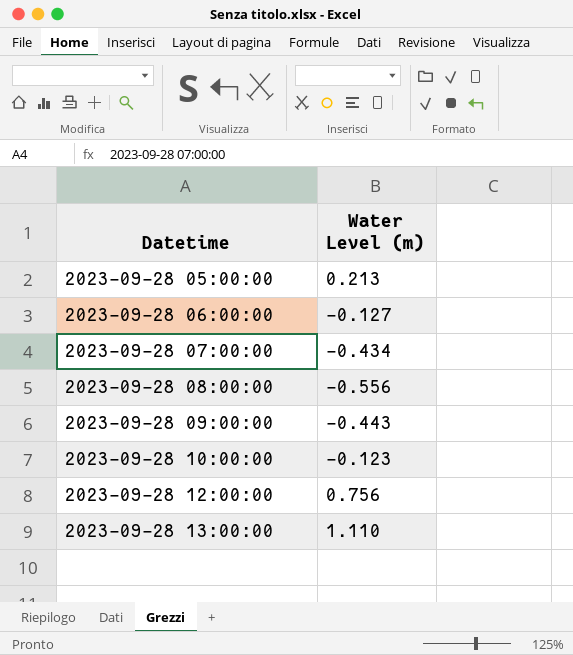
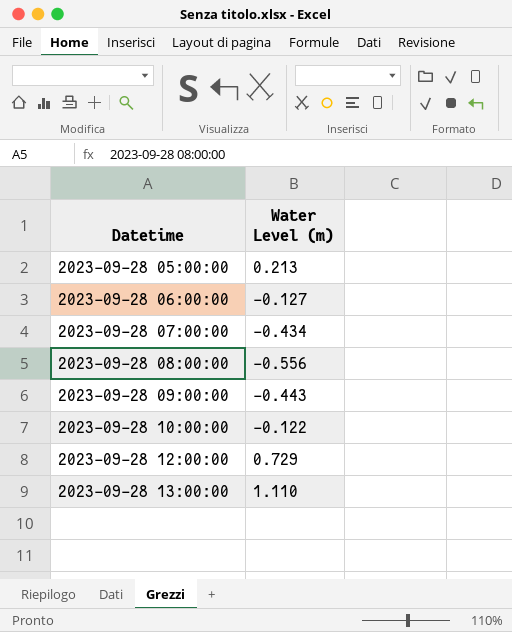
2023-09-28 10:00:00 | Water Level (m): -0.123 -> -0.122
2023-09-28 12:00:00 | Water Level (m): 0.756 -> 0.729

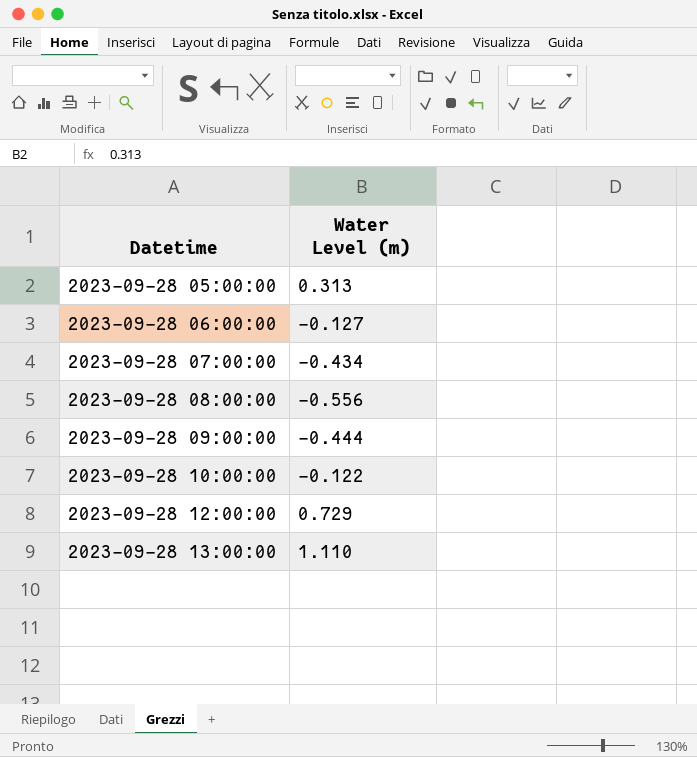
2023-09-28 05:00:00 | Water Level (m): 0.213 -> 0.313
2023-09-28 09:00:00 | Water Level (m): -0.443 -> -0.444

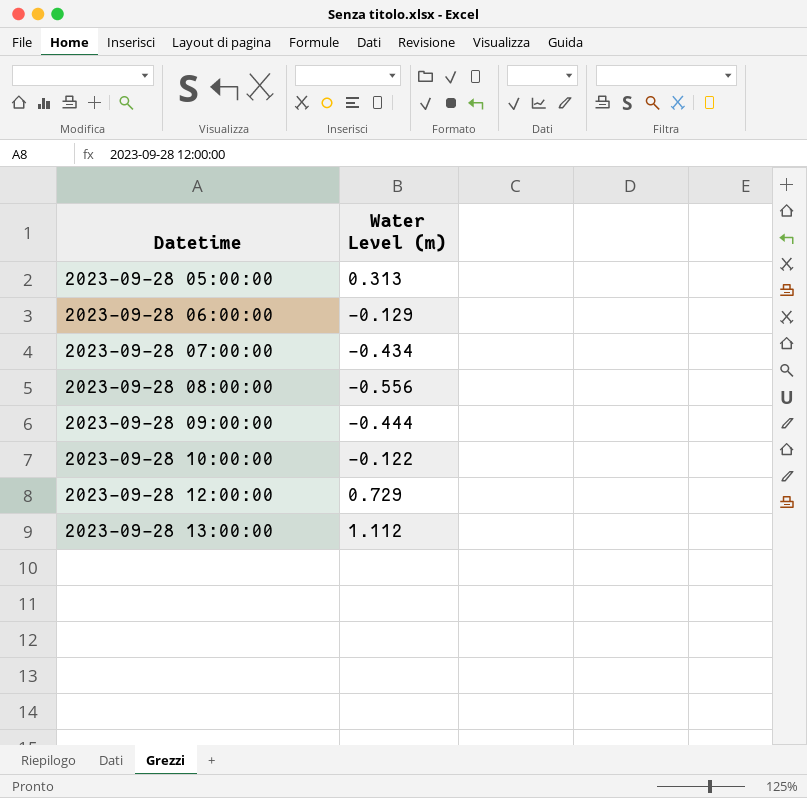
2023-09-28 06:00:00 | Water Level (m): -0.127 -> -0.129
2023-09-28 13:00:00 | Water Level (m): 1.110 -> 1.112

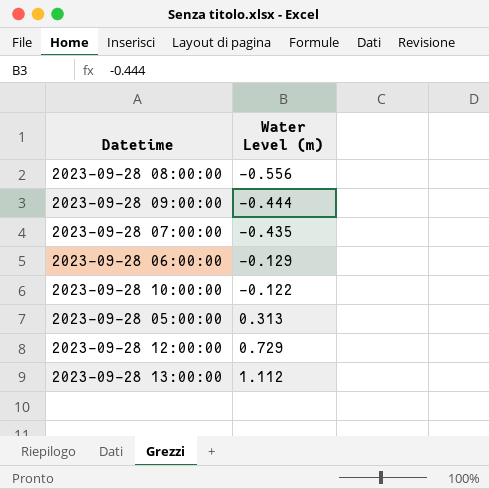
row order: Datetime ascending -> Water Level (m) ascending
2023-09-28 07:00:00 | Water Level (m): -0.434 -> -0.435

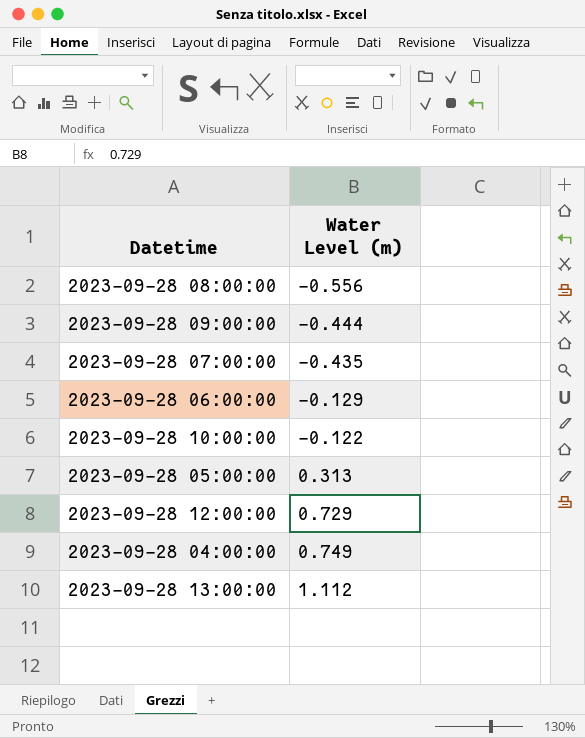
row 2023-09-28 04:00:00: none -> 0.749

